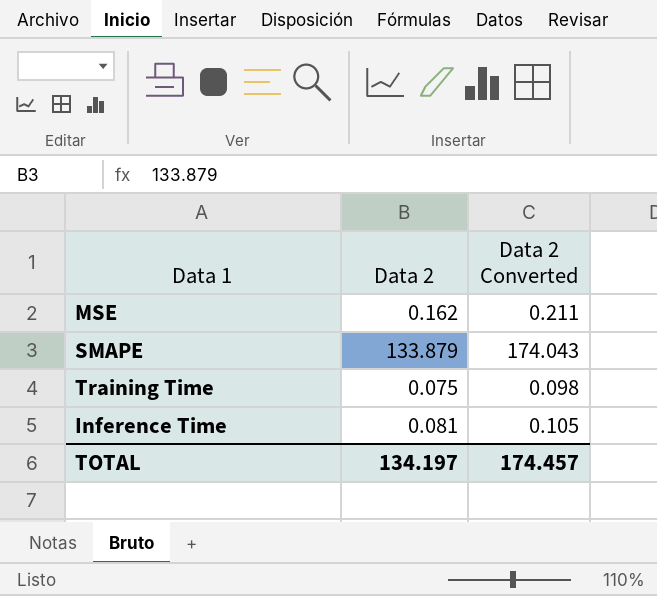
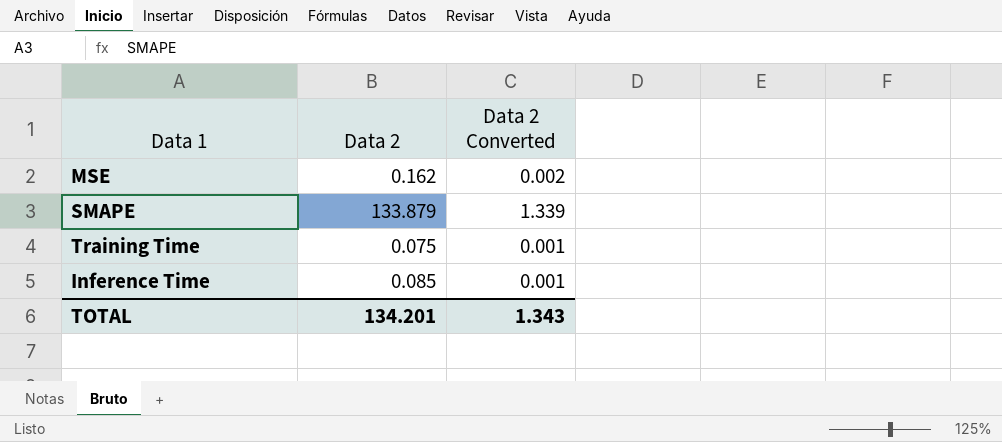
column Data 2 Converted | formula: [Data 2] * 1.3 -> [Data 2] * 0.01
Inference Time | Data 2: 0.081 -> 0.085
TOTAL | Data 2: 134.197 -> 134.201
TOTAL | Data 2 Converted: 174.457 -> 1.343

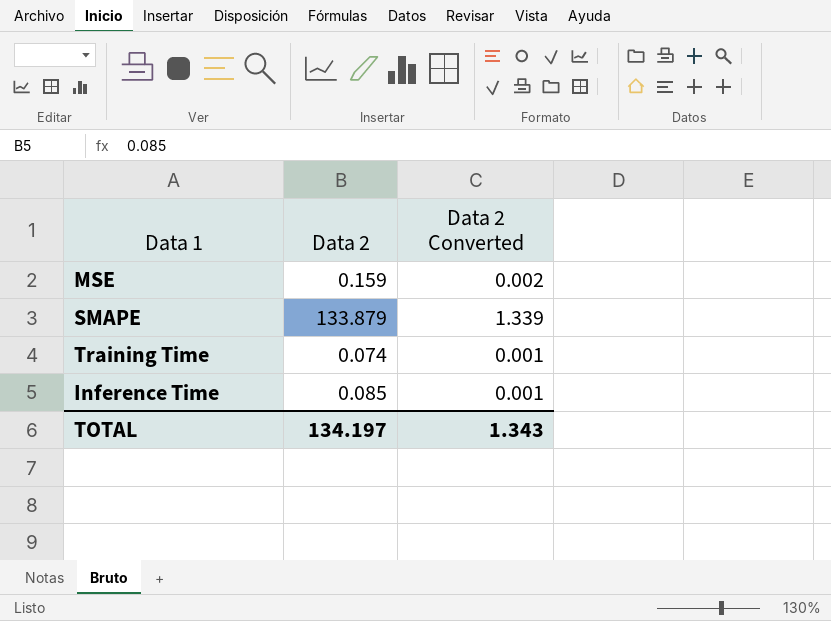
MSE | Data 2: 0.162 -> 0.159
Training Time | Data 2: 0.075 -> 0.074
TOTAL | Data 2: 134.201 -> 134.197

